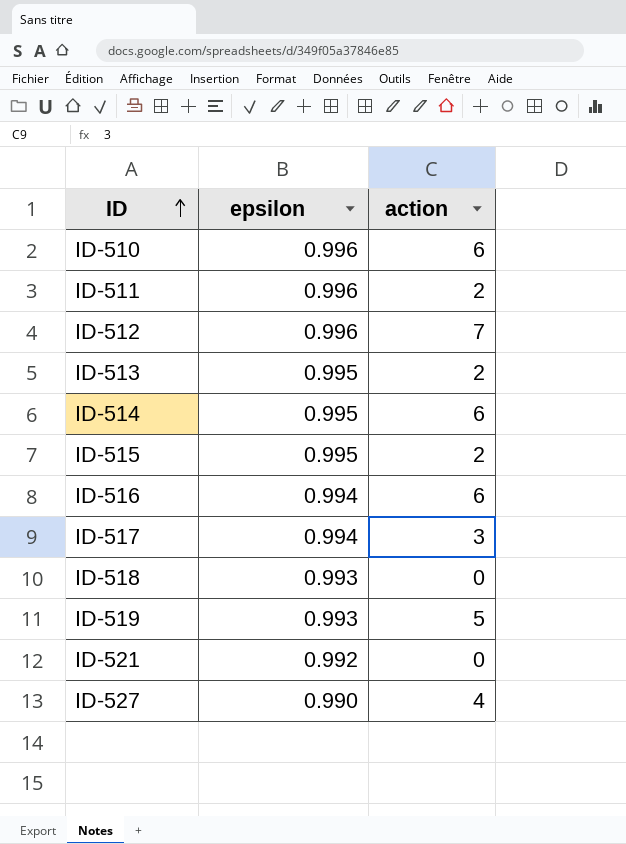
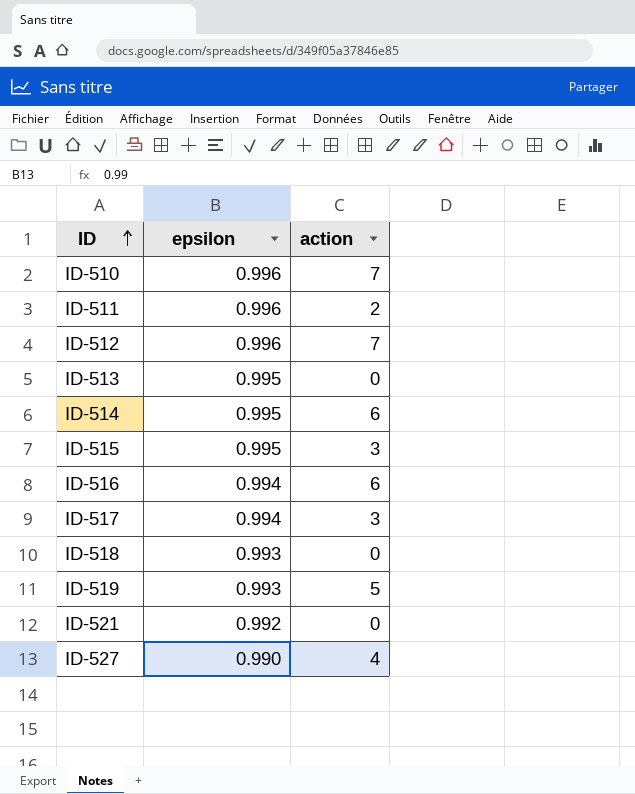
ID-510 | action: 6 -> 7
ID-513 | action: 2 -> 0
ID-515 | action: 2 -> 3

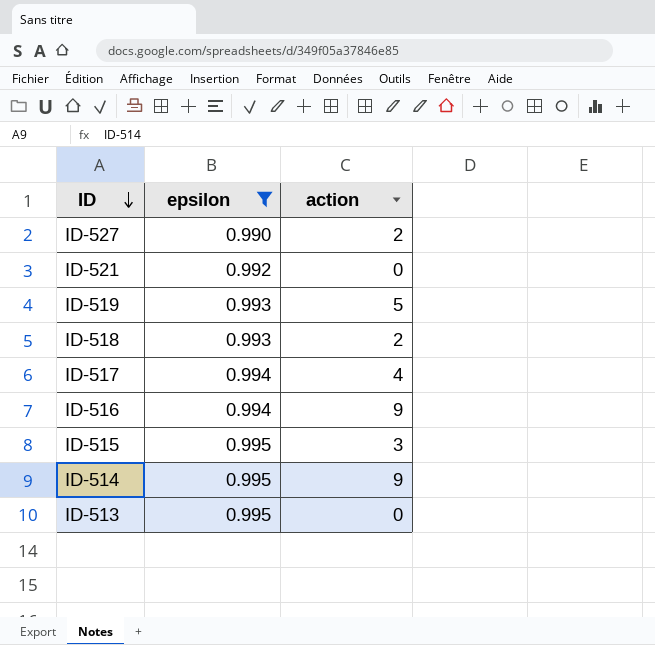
filter: none -> epsilon != 0.996
row order: ID ascending -> ID descending
ID-527 | action: 4 -> 2
ID-518 | action: 0 -> 2
ID-517 | action: 3 -> 4
ID-516 | action: 6 -> 9
ID-514 | action: 6 -> 9

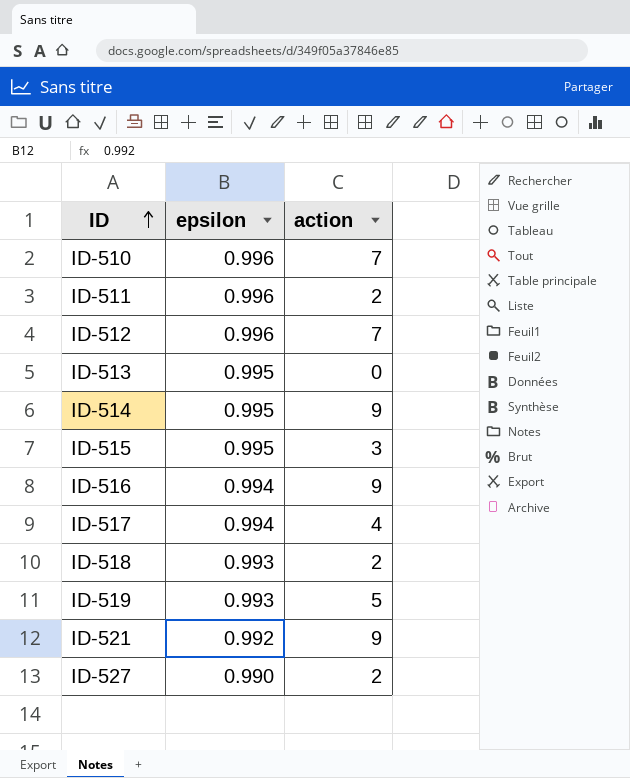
filter: epsilon != 0.996 -> none
row order: ID descending -> ID ascending
ID-521 | action: 0 -> 9

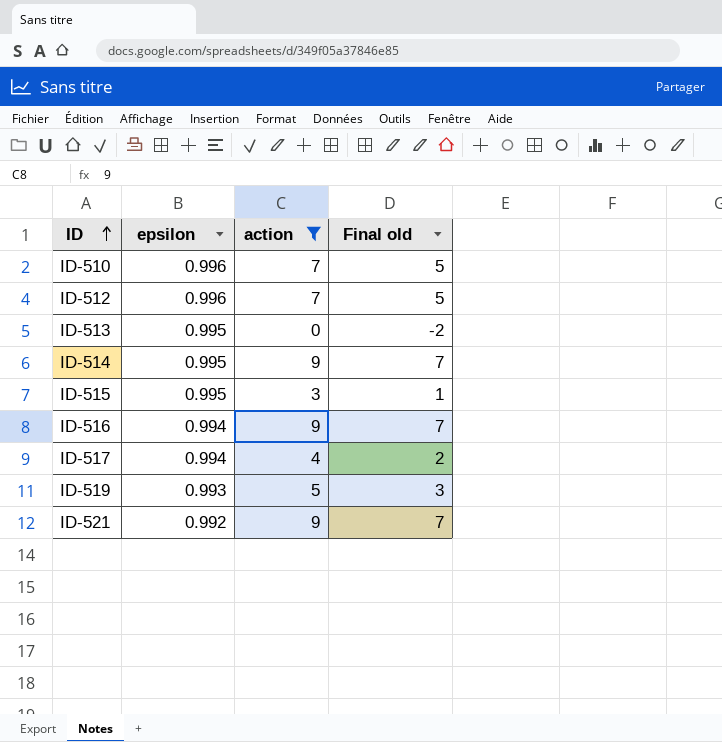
filter: none -> action != 2
column Final old | formula: none -> [action] - 2

